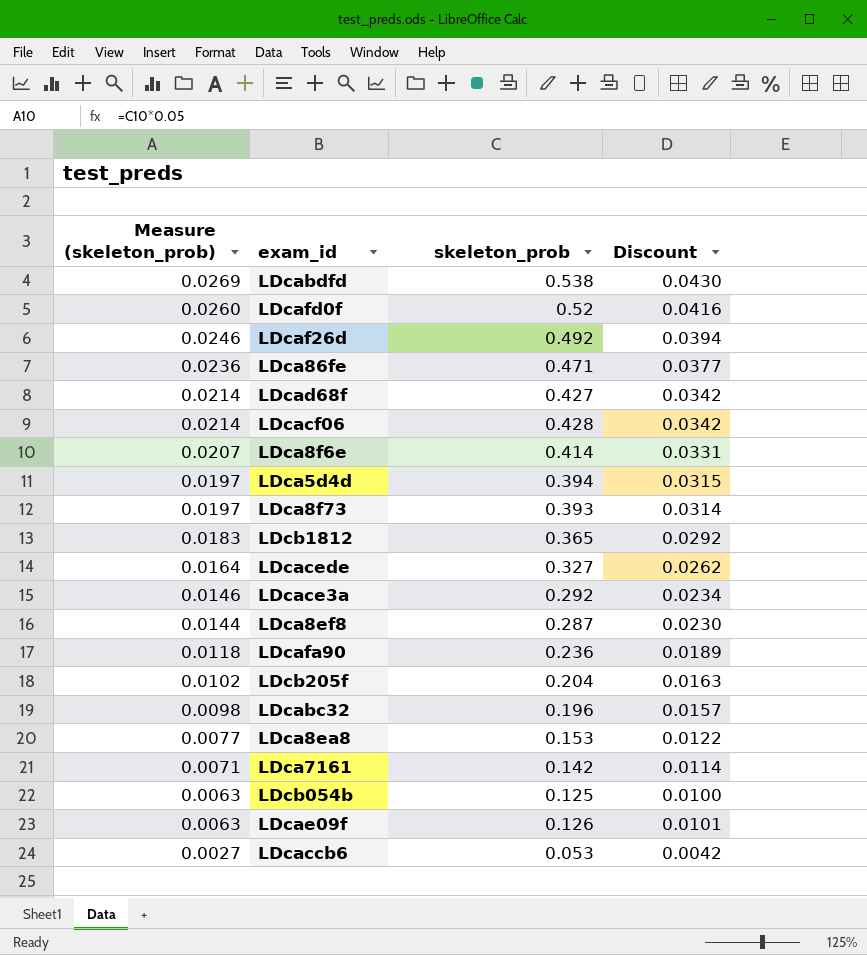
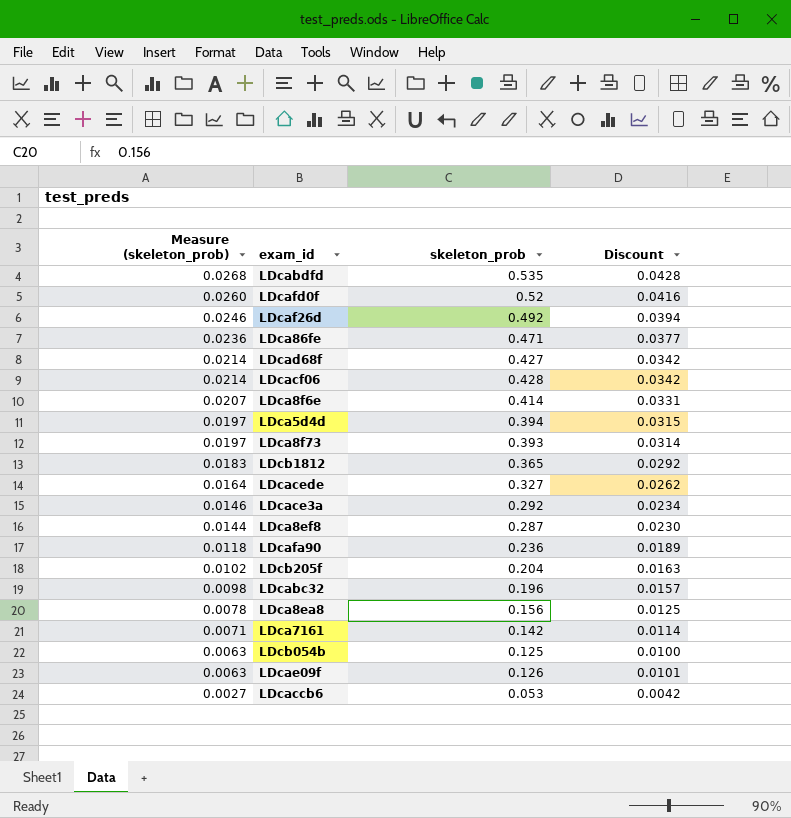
LDcabdfd | Measure (skeleton_prob): 0.0269 -> 0.0268
LDcabdfd | skeleton_prob: 0.538 -> 0.535
LDcabdfd | Discount: 0.0430 -> 0.0428
LDca8ea8 | Measure (skeleton_prob): 0.0077 -> 0.0078
LDca8ea8 | skeleton_prob: 0.153 -> 0.156
LDca8ea8 | Discount: 0.0122 -> 0.0125

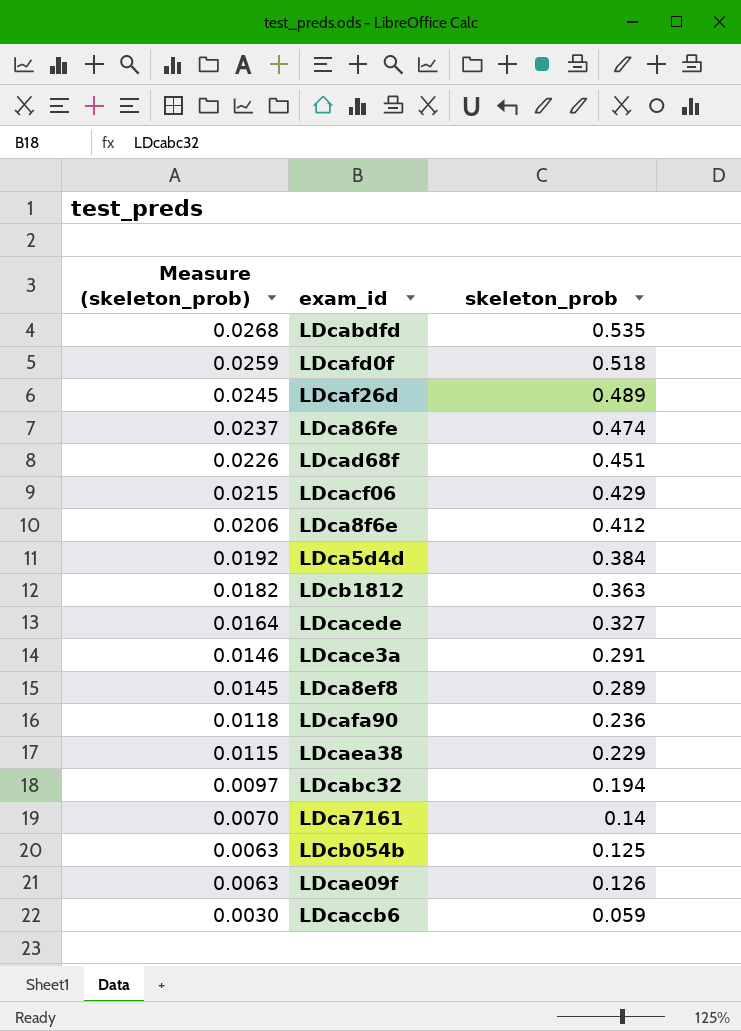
column Discount | formula: [skeleton_prob] * 0.08 -> none
row LDca8f73: 0.0197 | 0.393 | 0.0314 -> none
row LDcb205f: 0.0102 | 0.204 | 0.0163 -> none
row LDca8ea8: 0.0078 | 0.156 | 0.0125 -> none
LDcafd0f | Measure (skeleton_prob): 0.0260 -> 0.0259
LDcafd0f | skeleton_prob: 0.52 -> 0.518
LDcaf26d | Measure (skeleton_prob): 0.0246 -> 0.0245
LDcaf26d | skeleton_prob: 0.492 -> 0.489
LDca86fe | Measure (skeleton_prob): 0.0236 -> 0.0237
LDca86fe | skeleton_prob: 0.471 -> 0.474
LDcad68f | Measure (skeleton_prob): 0.0214 -> 0.0226
LDcad68f | skeleton_prob: 0.427 -> 0.451
LDcacf06 | Measure (skeleton_prob): 0.0214 -> 0.0215
LDcacf06 | skeleton_prob: 0.428 -> 0.429
LDca8f6e | Measure (skeleton_prob): 0.0207 -> 0.0206
LDca8f6e | skeleton_prob: 0.414 -> 0.412
LDca5d4d | Measure (skeleton_prob): 0.0197 -> 0.0192
LDca5d4d | skeleton_prob: 0.394 -> 0.384
LDcb1812 | Measure (skeleton_prob): 0.0183 -> 0.0182
LDcb1812 | skeleton_prob: 0.365 -> 0.363
LDcace3a | skeleton_prob: 0.292 -> 0.291
LDca8ef8 | Measure (skeleton_prob): 0.0144 -> 0.0145
LDca8ef8 | skeleton_prob: 0.287 -> 0.289
row LDcaea38: none -> 0.0115 | 0.229
LDcabc32 | Measure (skeleton_prob): 0.0098 -> 0.0097
LDcabc32 | skeleton_prob: 0.196 -> 0.194
LDca7161 | Measure (skeleton_prob): 0.0071 -> 0.0070
LDca7161 | skeleton_prob: 0.142 -> 0.14
LDcaccb6 | Measure (skeleton_prob): 0.0027 -> 0.0030
LDcaccb6 | skeleton_prob: 0.053 -> 0.059

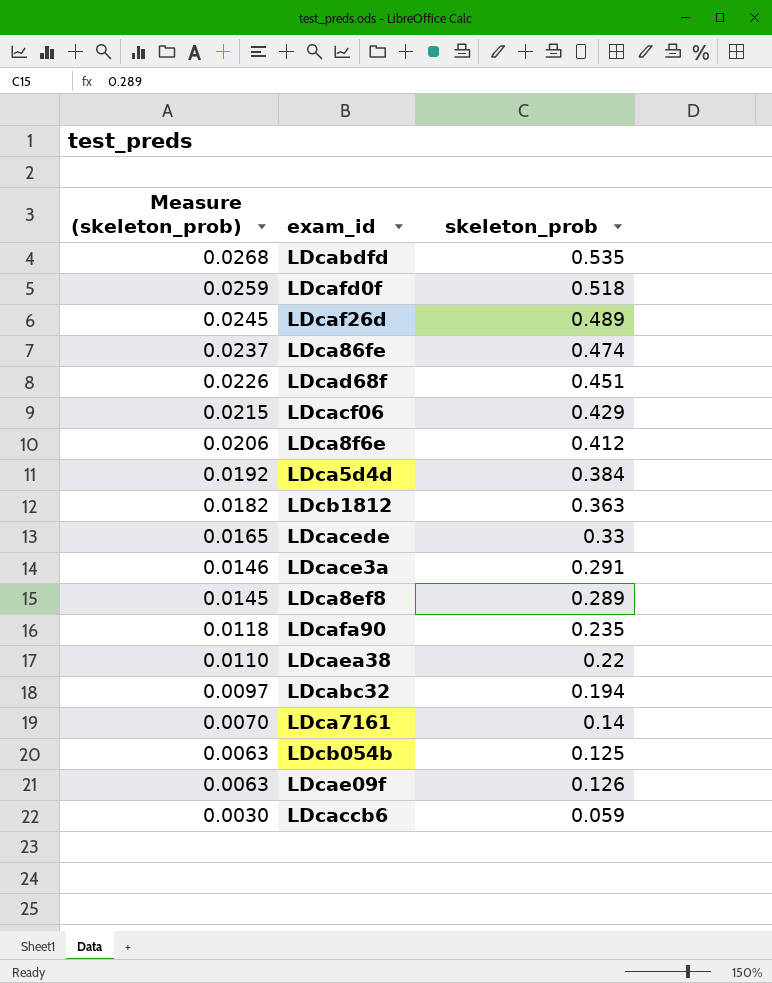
LDcacede | Measure (skeleton_prob): 0.0164 -> 0.0165
LDcacede | skeleton_prob: 0.327 -> 0.33
LDcafa90 | skeleton_prob: 0.236 -> 0.235
LDcaea38 | Measure (skeleton_prob): 0.0115 -> 0.0110
LDcaea38 | skeleton_prob: 0.229 -> 0.22

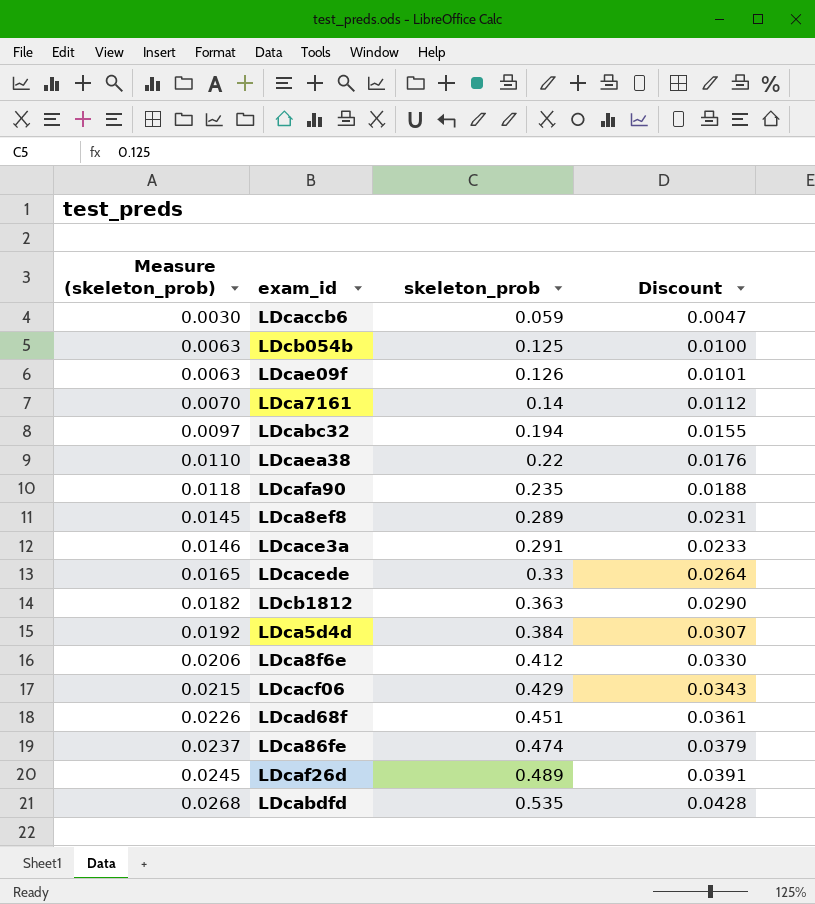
row order: Measure (skeleton_prob) descending -> Measure (skeleton_prob) ascending
column Discount | formula: none -> [skeleton_prob] * 0.08
row LDcafd0f: 0.0259 | 0.518 -> none

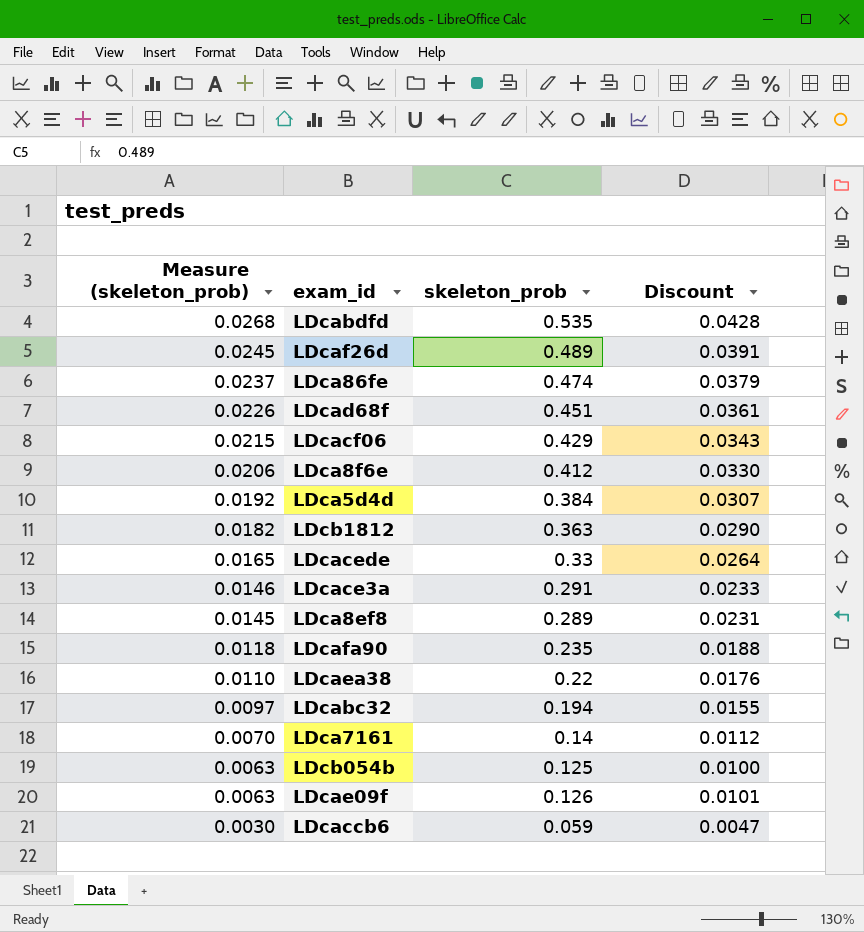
row order: Measure (skeleton_prob) ascending -> Measure (skeleton_prob) descending

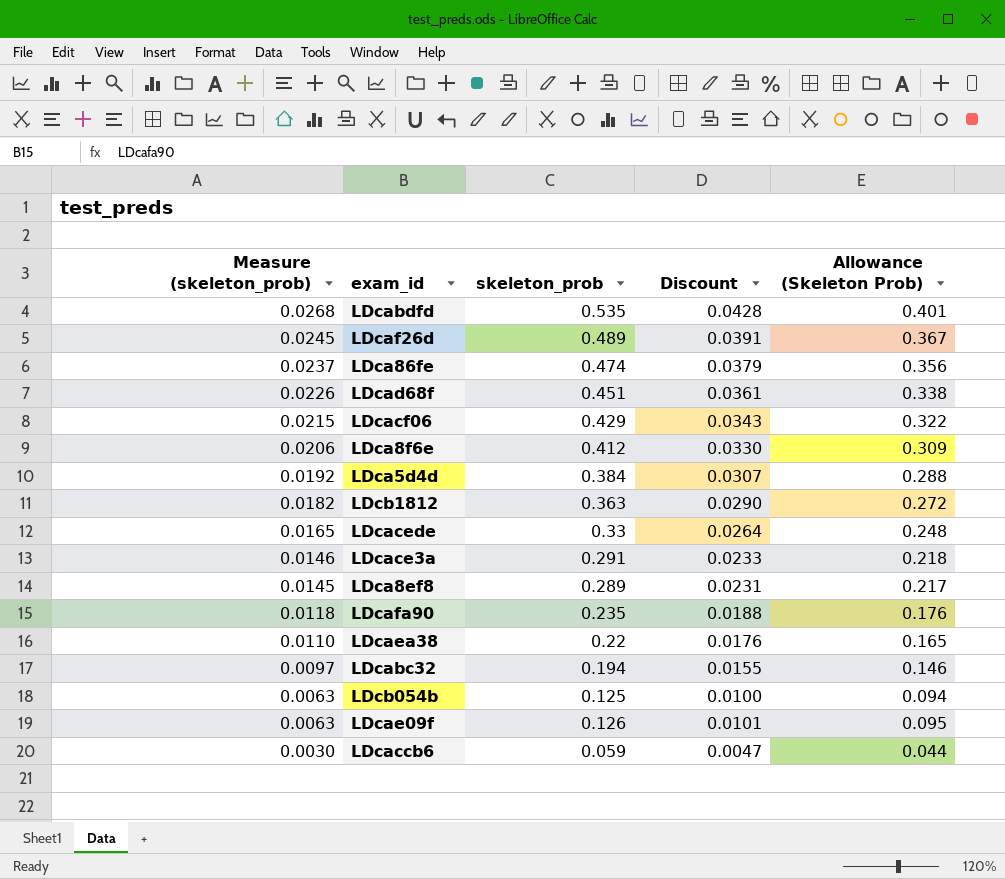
column Allowance (Skeleton Prob) | formula: none -> [skeleton_prob] * 0.75
row LDca7161: 0.0070 | 0.14 | 0.0112 -> none

